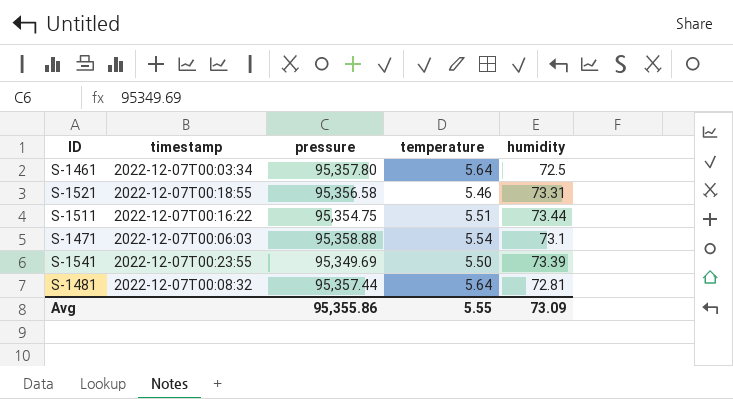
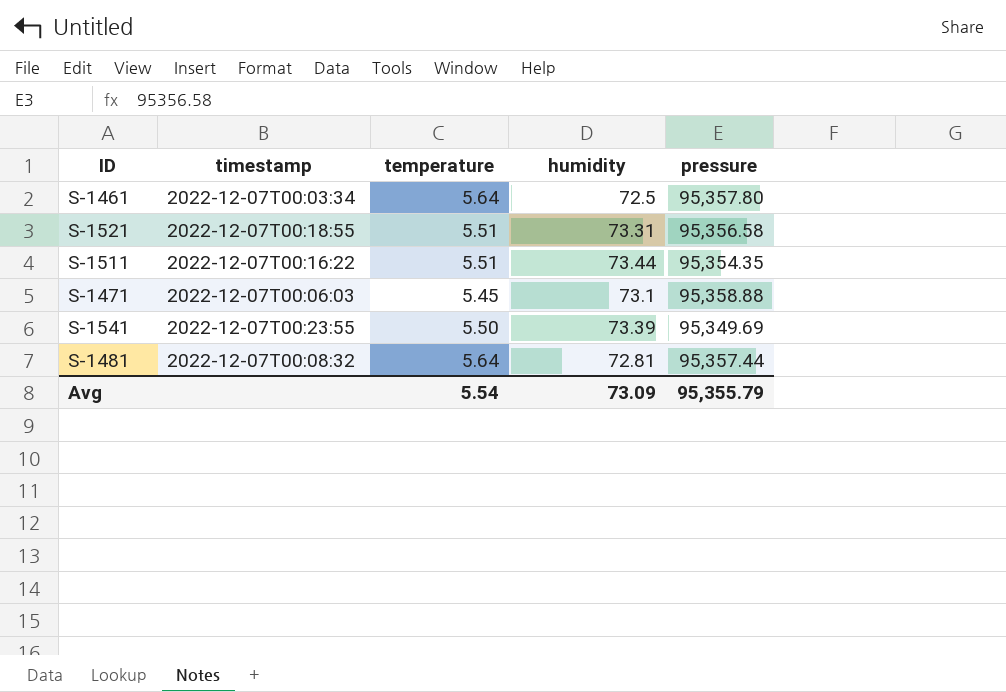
column pressure | position: 3 -> 5
S-1521 | temperature: 5.46 -> 5.51
S-1511 | pressure: 95,354.75 -> 95,354.35
S-1471 | temperature: 5.54 -> 5.45
Avg | temperature: 5.55 -> 5.54
Avg | pressure: 95,355.86 -> 95,355.79

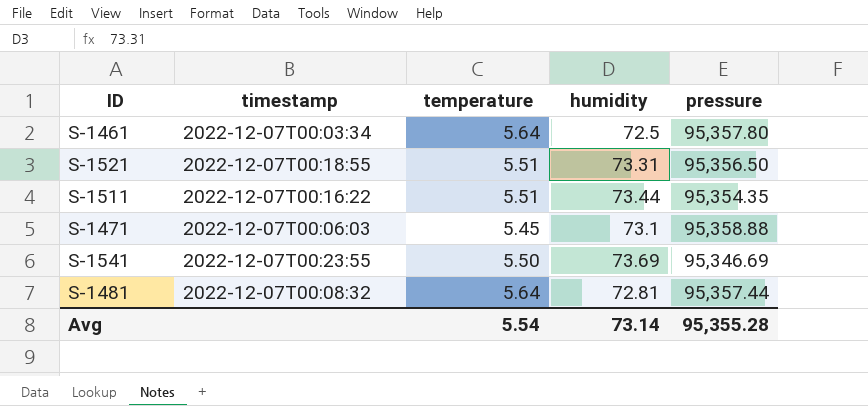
S-1521 | pressure: 95,356.58 -> 95,356.50
S-1541 | humidity: 73.39 -> 73.69
S-1541 | pressure: 95,349.69 -> 95,346.69
Avg | humidity: 73.09 -> 73.14
Avg | pressure: 95,355.79 -> 95,355.28

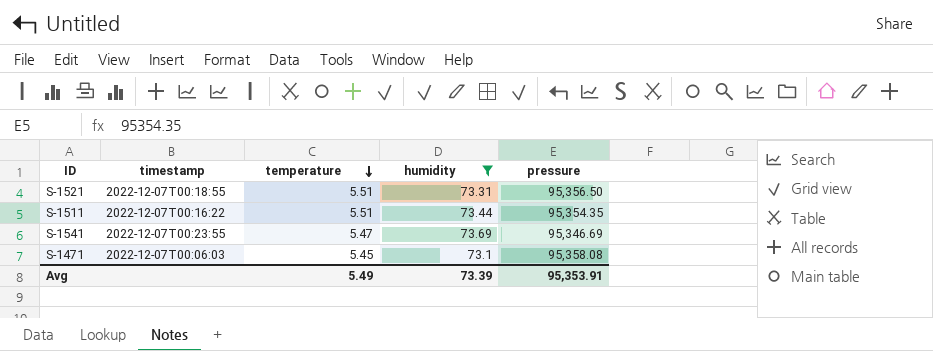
filter: none -> humidity >= 73.1
row order: none -> temperature descending
S-1541 | temperature: 5.50 -> 5.47
S-1471 | pressure: 95,358.88 -> 95,358.08
Avg | temperature: 5.54 -> 5.49
Avg | humidity: 73.14 -> 73.39
Avg | pressure: 95,355.28 -> 95,353.91

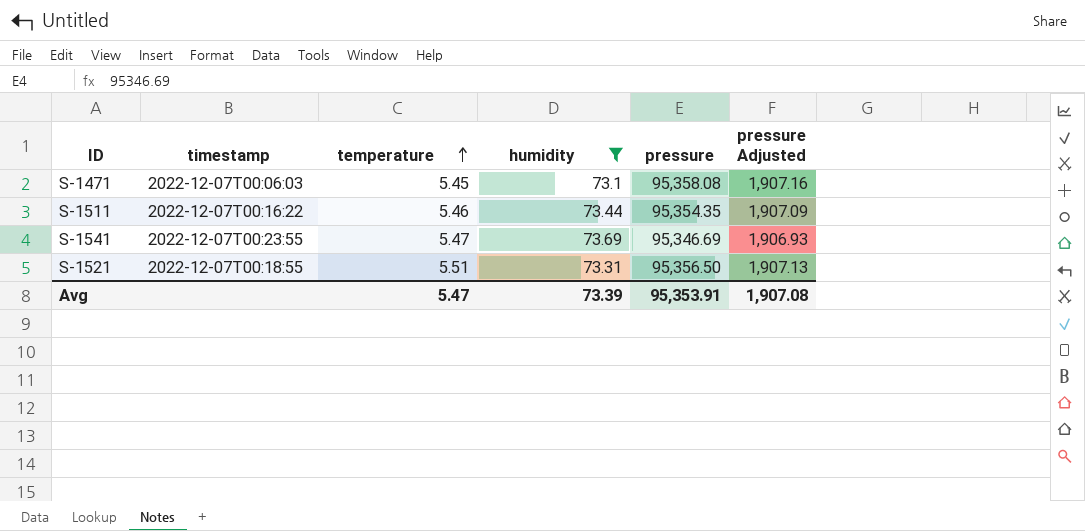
row order: temperature descending -> temperature ascending
column pressure Adjusted | formula: none -> [pressure] * 0.02
S-1511 | temperature: 5.51 -> 5.46
Avg | temperature: 5.49 -> 5.47

